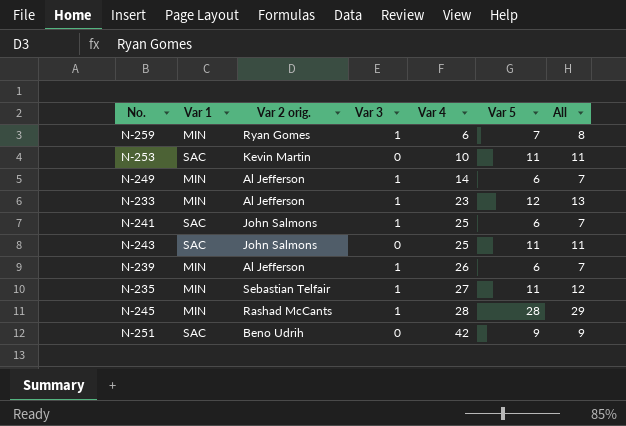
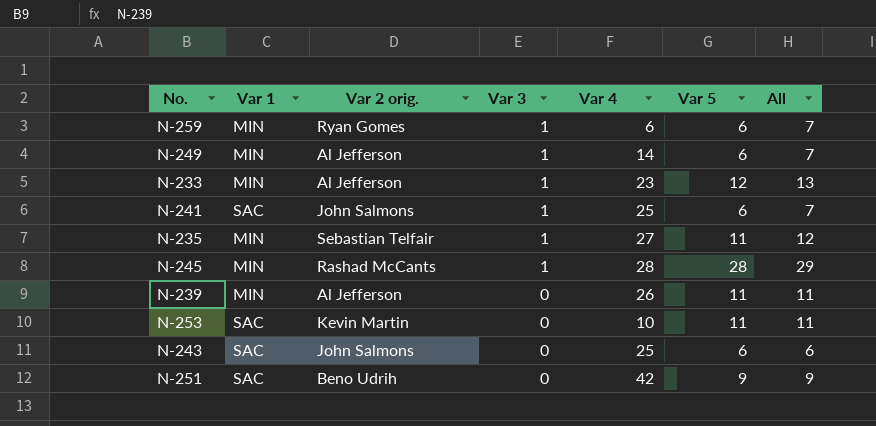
row order: Var 4 ascending -> Var 3 descending
N-259 | Var 5: 7 -> 6
N-259 | All: 8 -> 7
N-239 | Var 3: 1 -> 0
N-239 | Var 5: 6 -> 11
N-239 | All: 7 -> 11
N-243 | Var 5: 11 -> 6
N-243 | All: 11 -> 6

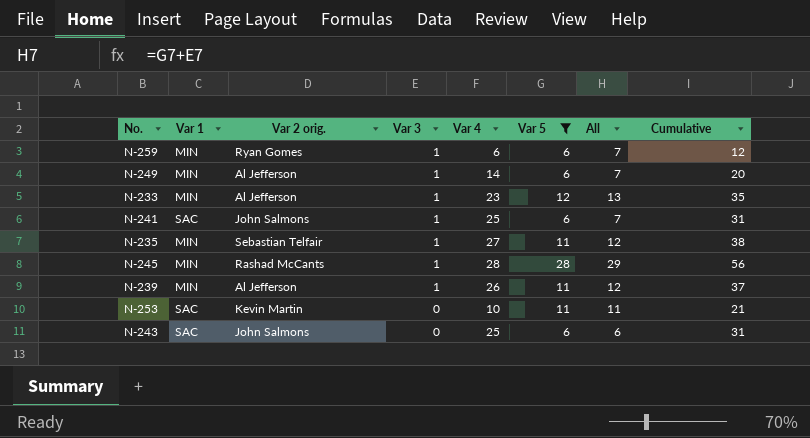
filter: none -> Var 5 != 9
column Cumulative | formula: none -> [Var 4] + [Var 5]
N-239 | Var 3: 0 -> 1
N-239 | All: 11 -> 12

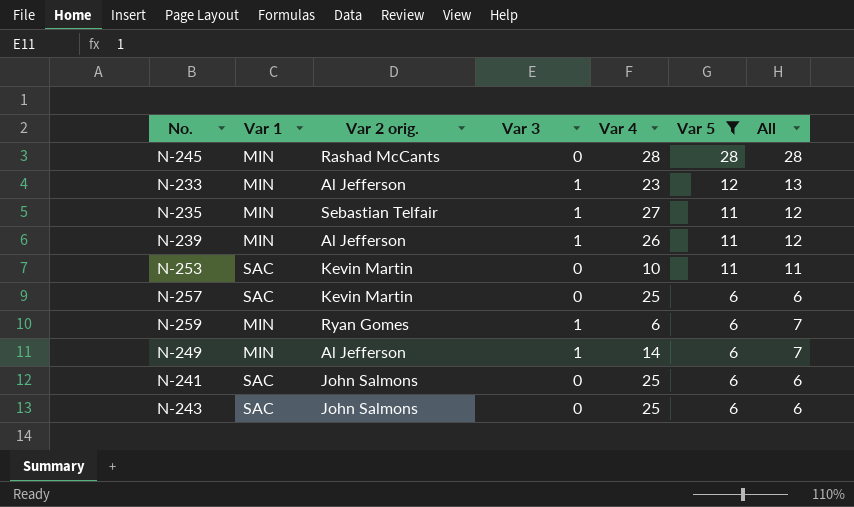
row order: Var 3 descending -> Var 5 descending
column Cumulative | formula: [Var 4] + [Var 5] -> none
N-245 | Var 3: 1 -> 0
N-245 | All: 29 -> 28
row N-257: none -> SAC | Kevin Martin | 0 | 25 | 6 | 6
N-241 | Var 3: 1 -> 0
N-241 | All: 7 -> 6

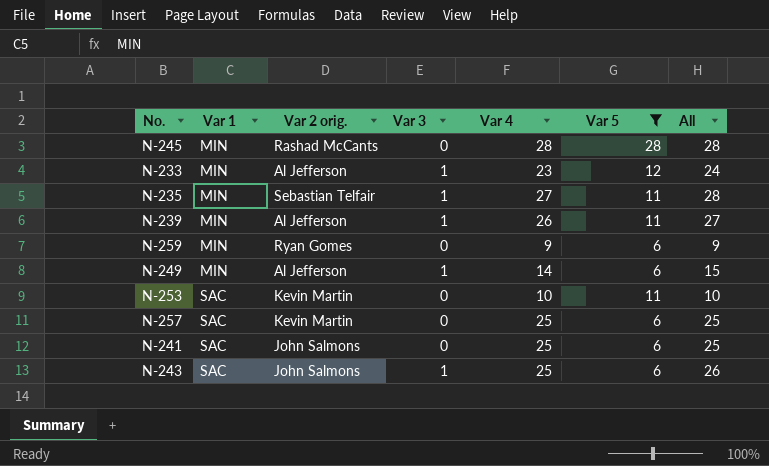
row order: Var 5 descending -> Var 1 ascending
column All | formula: [Var 3] + [Var 5] -> [Var 3] + [Var 4]
N-259 | Var 3: 1 -> 0
N-259 | Var 4: 6 -> 9
N-243 | Var 3: 0 -> 1

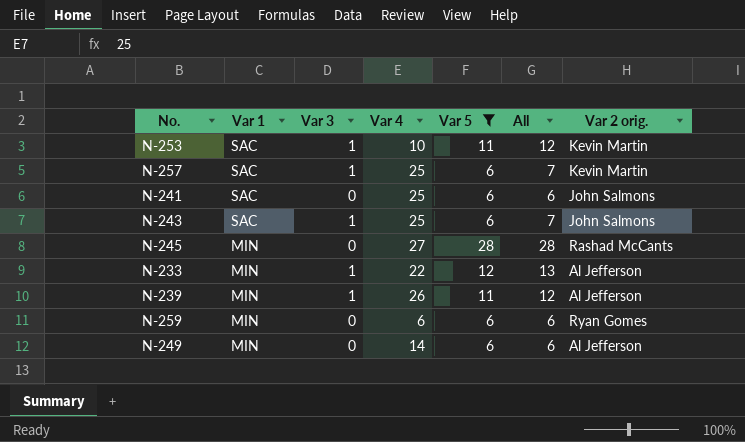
row order: Var 1 ascending -> Var 1 descending
column All | formula: [Var 3] + [Var 4] -> [Var 3] + [Var 5]
column Var 2 orig. | position: 3 -> 7
row N-235: MIN | Sebastian Telfair | 1 | 27 | 11 | 28 -> none
N-253 | Var 3: 0 -> 1
N-257 | Var 3: 0 -> 1
N-245 | Var 4: 28 -> 27
N-233 | Var 4: 23 -> 22
N-259 | Var 4: 9 -> 6
N-249 | Var 3: 1 -> 0

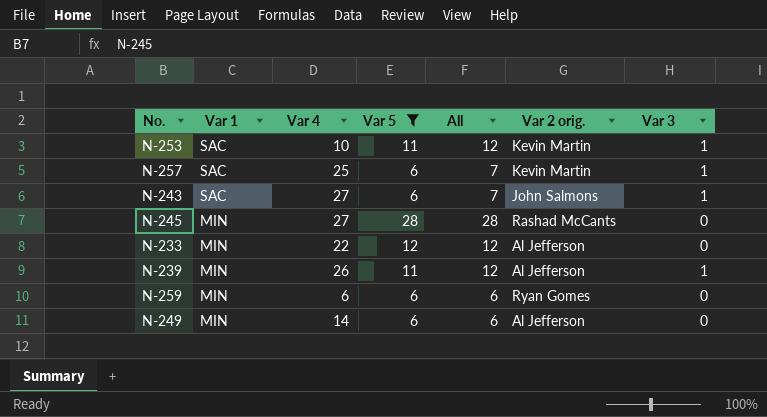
column Var 3 | position: 3 -> 7
row N-241: SAC | 0 | 25 | 6 | 6 | John Salmons -> none
N-243 | Var 4: 25 -> 27
N-233 | All: 13 -> 12
N-233 | Var 3: 1 -> 0

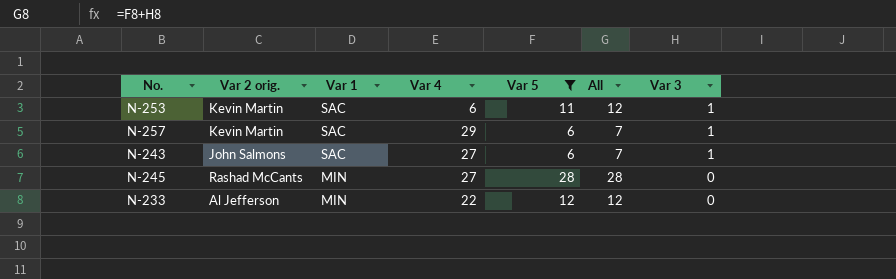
column Var 2 orig. | position: 6 -> 2
row N-239: MIN | 26 | 11 | 12 | Al Jefferson | 1 -> none
row N-259: MIN | 6 | 6 | 6 | Ryan Gomes | 0 -> none
row N-249: MIN | 14 | 6 | 6 | Al Jefferson | 0 -> none
N-253 | Var 4: 10 -> 6
N-257 | Var 4: 25 -> 29

